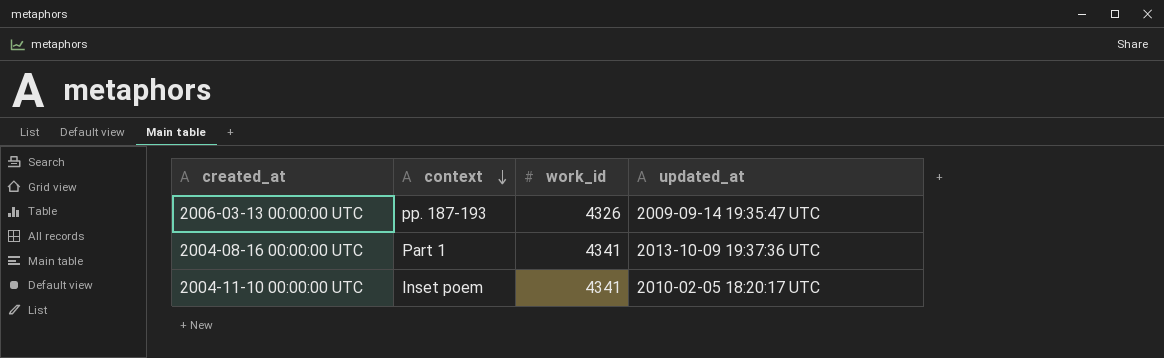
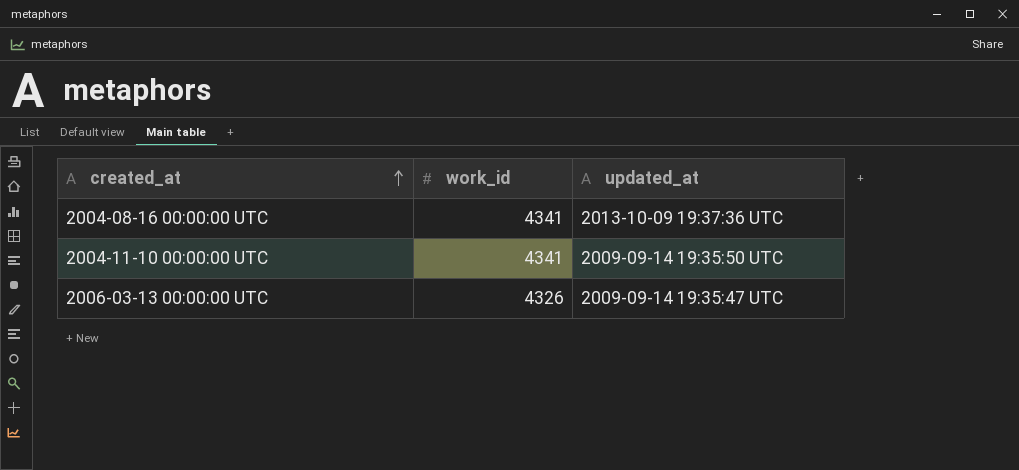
row order: context descending -> created_at ascending
column context | position: 2 -> none
2004-11-10 00:00:00 UTC | updated_at: 2010-02-05 18:20:17 UTC -> 2009-09-14 19:35:50 UTC

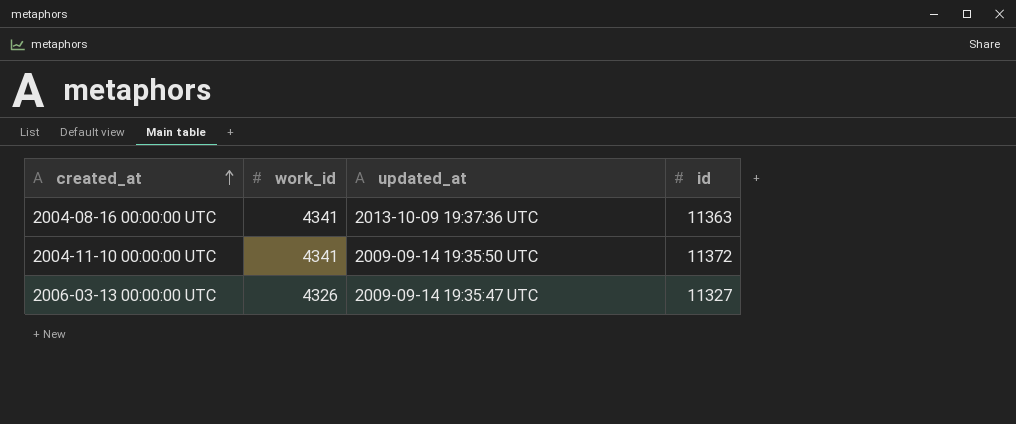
column id | position: none -> 4

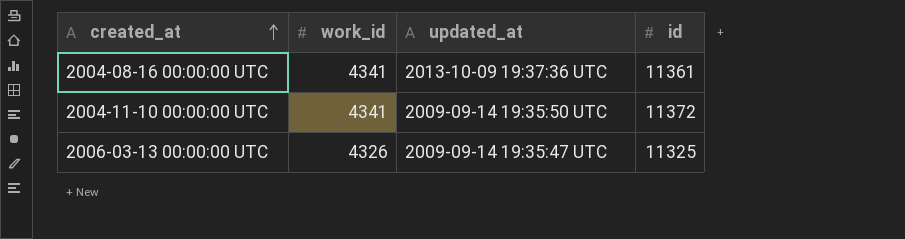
2004-08-16 00:00:00 UTC | id: 11363 -> 11361
2006-03-13 00:00:00 UTC | id: 11327 -> 11325

